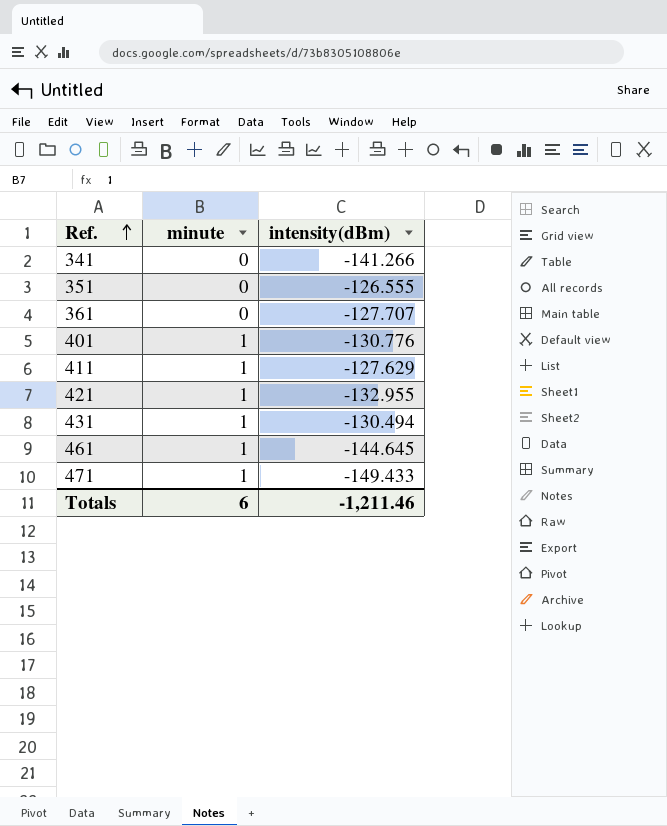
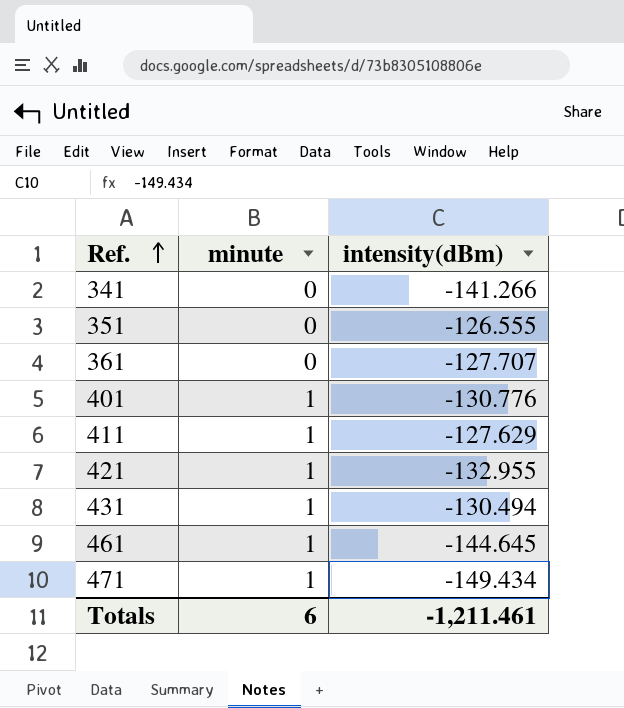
471 | intensity(dBm): -149.433 -> -149.434
Totals | intensity(dBm): -1,211.46 -> -1,211.461

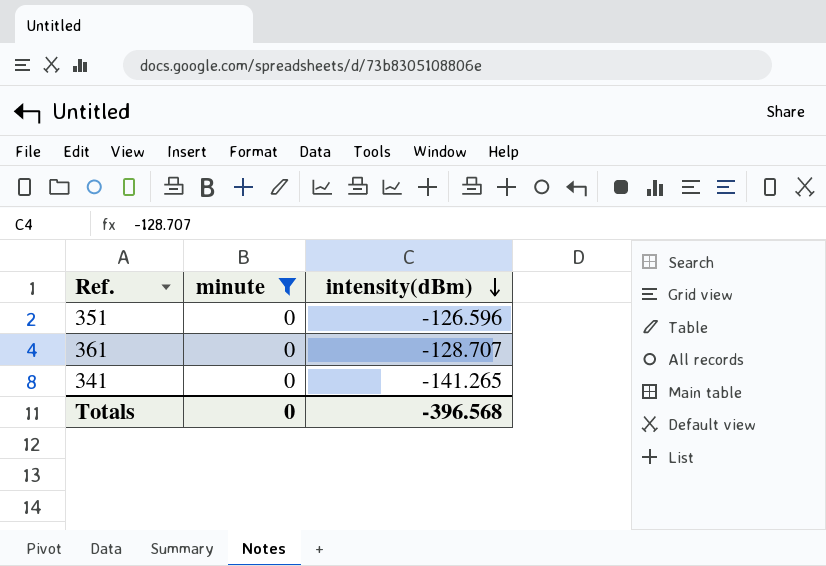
filter: none -> minute = 0
row order: Ref. ascending -> intensity(dBm) descending
351 | intensity(dBm): -126.555 -> -126.596
361 | intensity(dBm): -127.707 -> -128.707
341 | intensity(dBm): -141.266 -> -141.265
Totals | minute: 6 -> 0
Totals | intensity(dBm): -1,211.461 -> -396.568

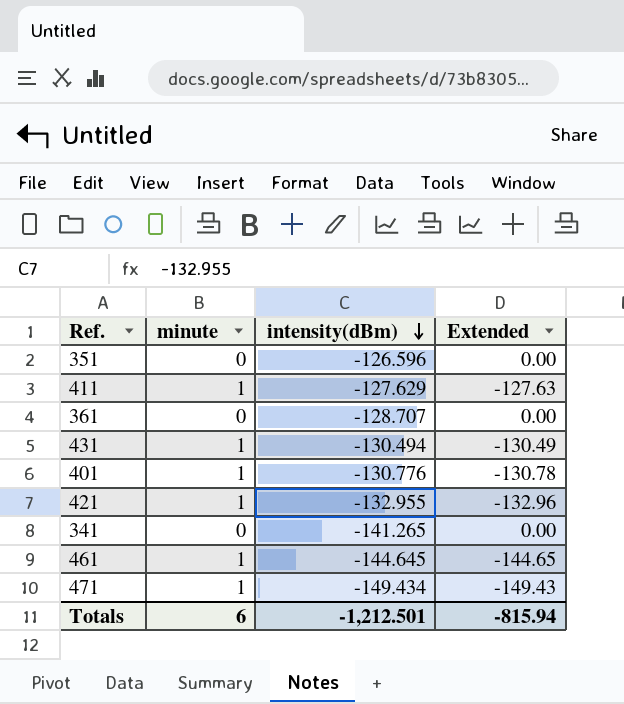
filter: minute = 0 -> none
column Extended | formula: none -> [minute] * [intensity(dBm)]
Totals | minute: 0 -> 6
Totals | intensity(dBm): -396.568 -> -1,212.501

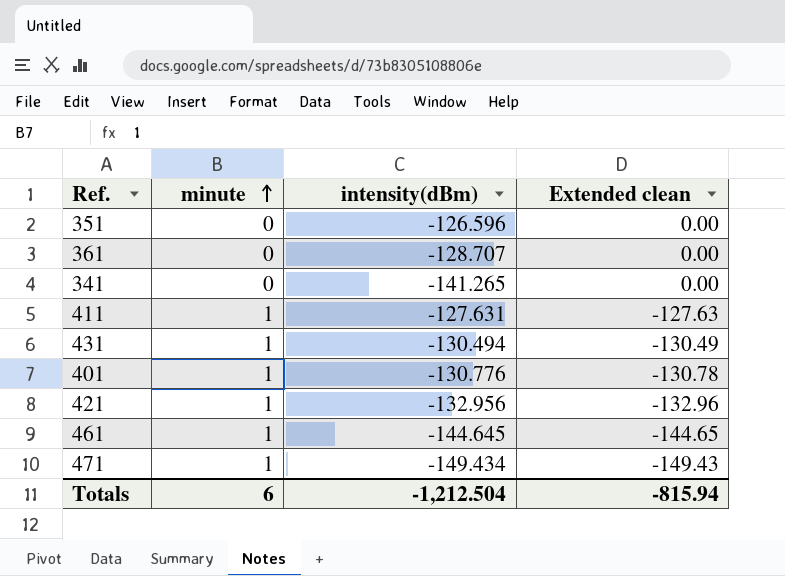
row order: intensity(dBm) descending -> minute ascending
column name: Extended -> Extended clean
411 | intensity(dBm): -127.629 -> -127.631
421 | intensity(dBm): -132.955 -> -132.956
Totals | intensity(dBm): -1,212.501 -> -1,212.504

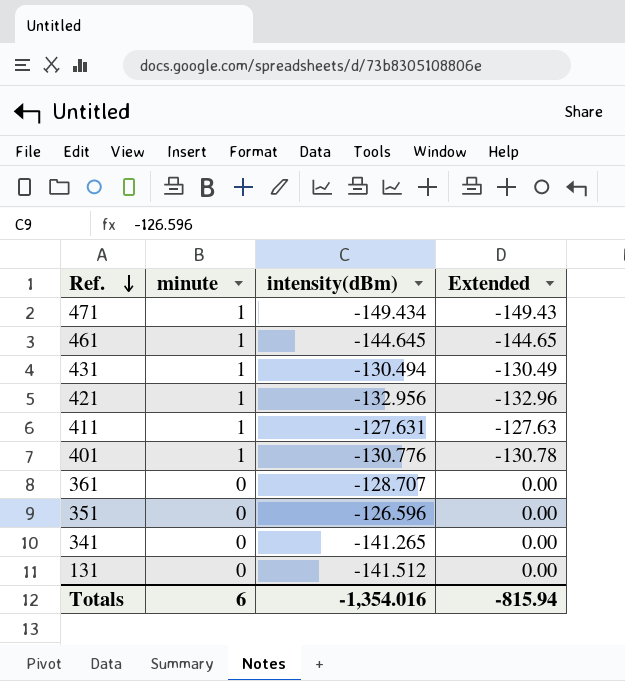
row order: minute ascending -> Ref. descending
column name: Extended clean -> Extended
row 131: none -> 0 | -141.512 | 0.00
Totals | intensity(dBm): -1,212.504 -> -1,354.016

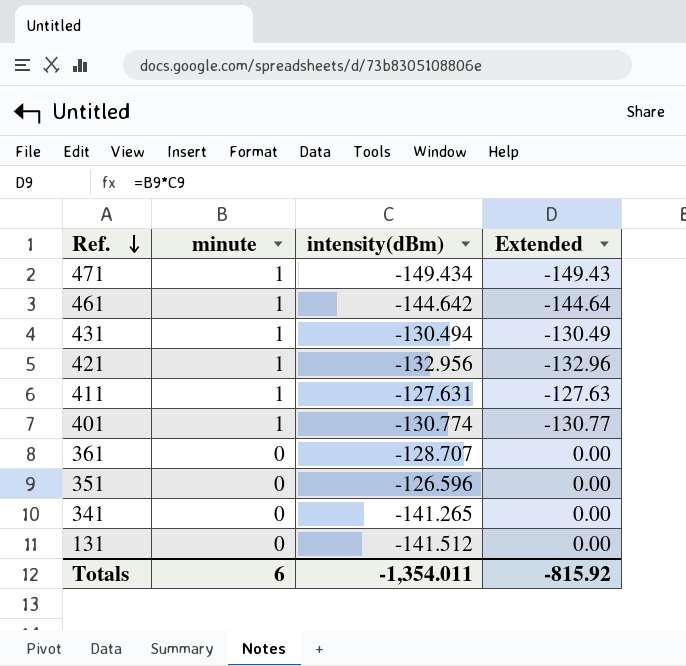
461 | intensity(dBm): -144.645 -> -144.642
461 | Extended: -144.65 -> -144.64
401 | intensity(dBm): -130.776 -> -130.774
401 | Extended: -130.78 -> -130.77
Totals | intensity(dBm): -1,354.016 -> -1,354.011
Totals | Extended: -815.94 -> -815.92

